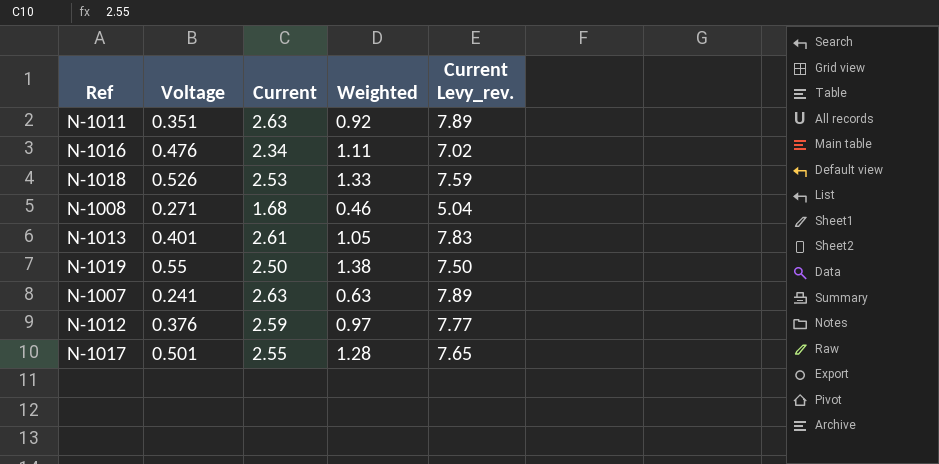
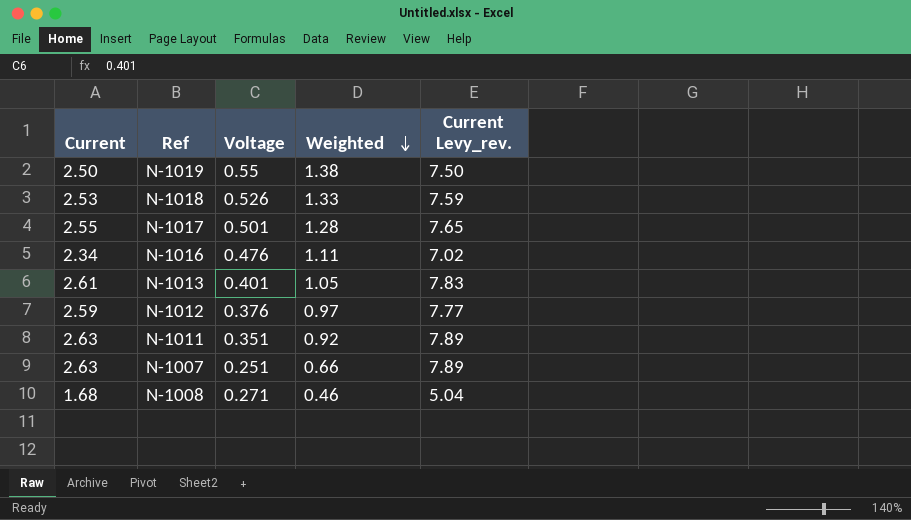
row order: none -> Weighted descending
column Current | position: 3 -> 1
N-1007 | Voltage: 0.241 -> 0.251
N-1007 | Weighted: 0.63 -> 0.66

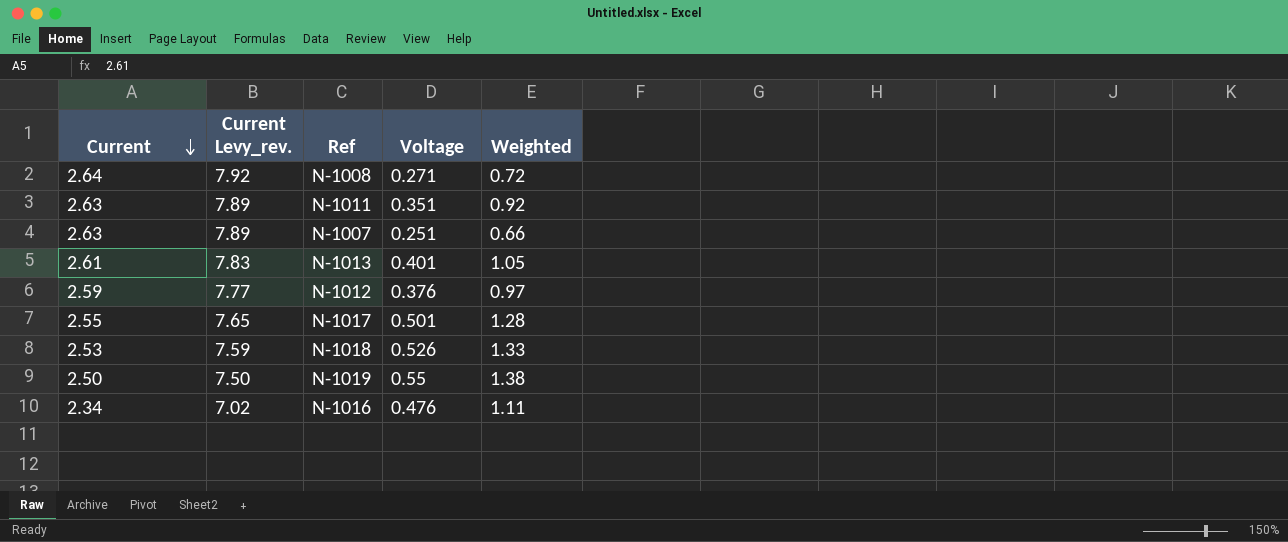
row order: Weighted descending -> Current descending
column Current Levy_rev. | position: 5 -> 2
N-1008 | Current: 1.68 -> 2.64
N-1008 | Current Levy_rev.: 5.04 -> 7.92
N-1008 | Weighted: 0.46 -> 0.72

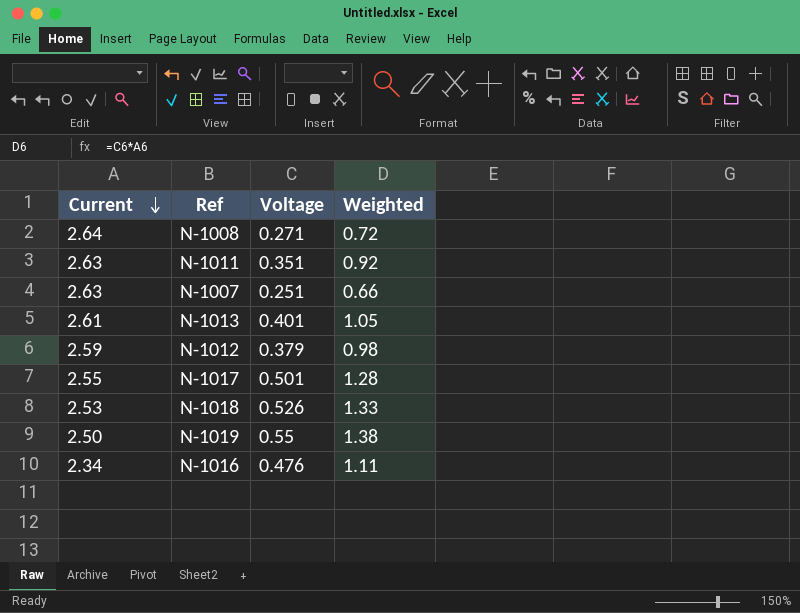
column Current Levy_rev. | formula: [Current] * 3 -> none
N-1012 | Voltage: 0.376 -> 0.379
N-1012 | Weighted: 0.97 -> 0.98

